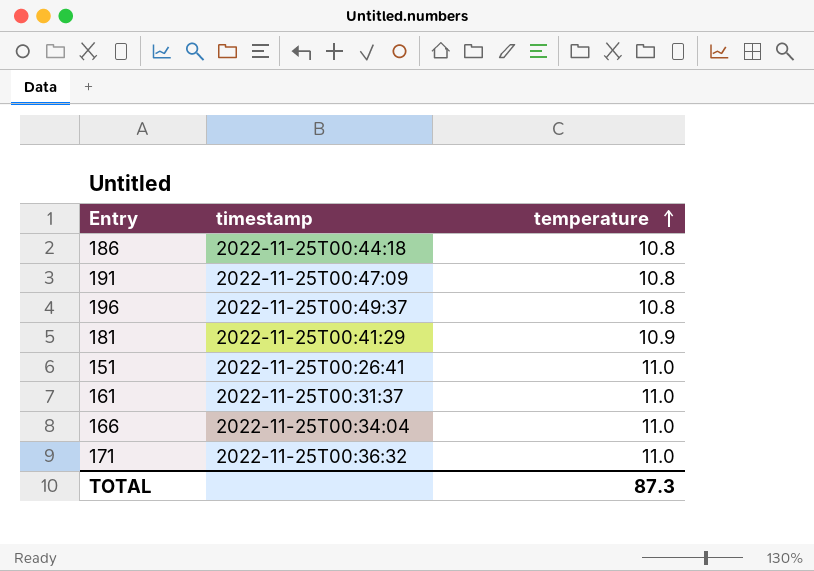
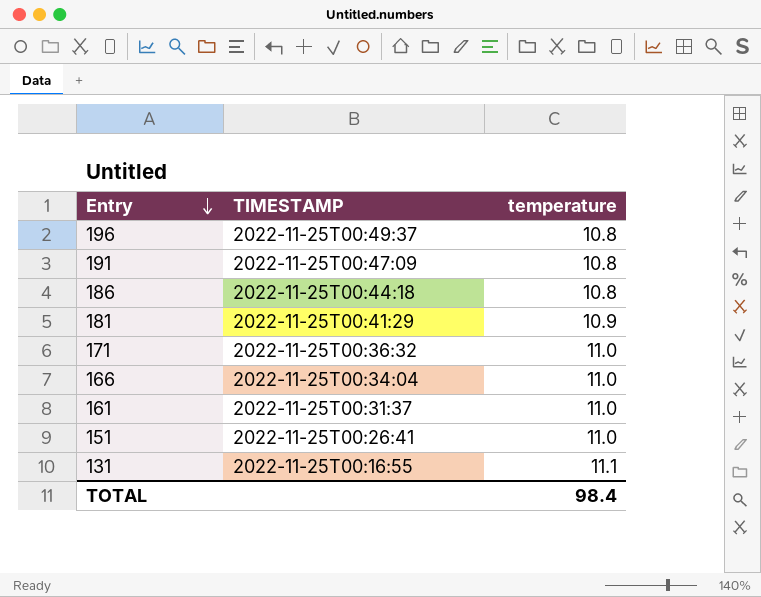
row order: temperature ascending -> Entry descending
column name: timestamp -> TIMESTAMP
row 131: none -> 2022-11-25T00:16:55 | 11.1
TOTAL | temperature: 87.3 -> 98.4

